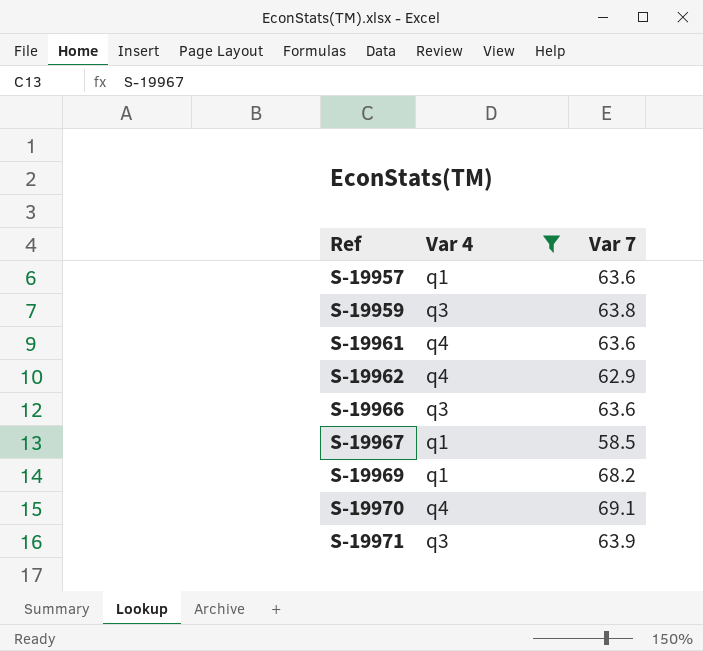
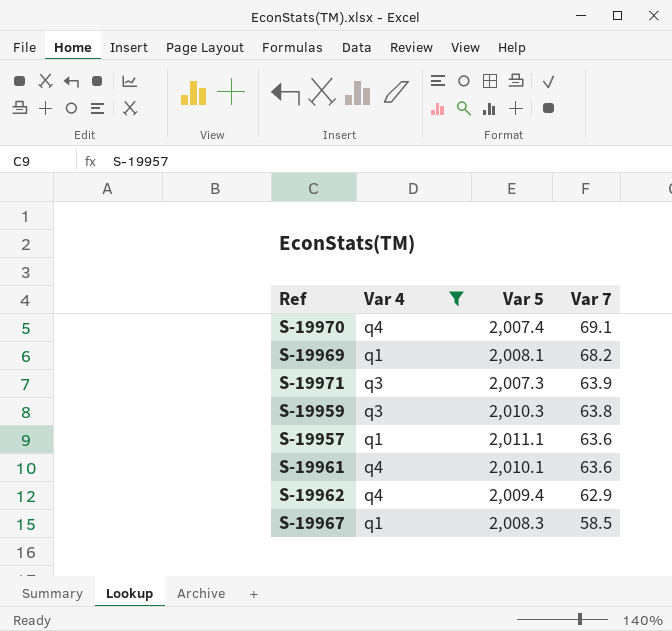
row order: Ref ascending -> Var 7 descending
column Var 5 | position: none -> 3
row S-19966: q3 | 63.6 -> none

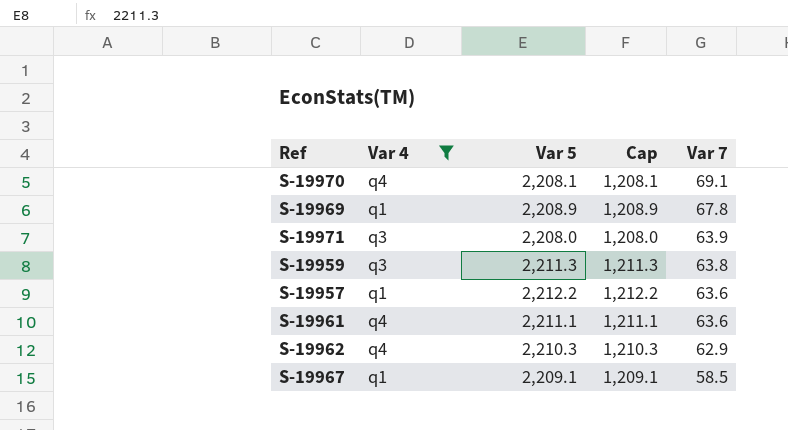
column Cap | formula: none -> [Var 5] - 1000
S-19970 | Var 5: 2,007.4 -> 2,208.1
S-19969 | Var 5: 2,008.1 -> 2,208.9
S-19969 | Var 7: 68.2 -> 67.8
S-19971 | Var 5: 2,007.3 -> 2,208.0
S-19959 | Var 5: 2,010.3 -> 2,211.3
S-19957 | Var 5: 2,011.1 -> 2,212.2
S-19961 | Var 5: 2,010.1 -> 2,211.1
S-19962 | Var 5: 2,009.4 -> 2,210.3
S-19967 | Var 5: 2,008.3 -> 2,209.1

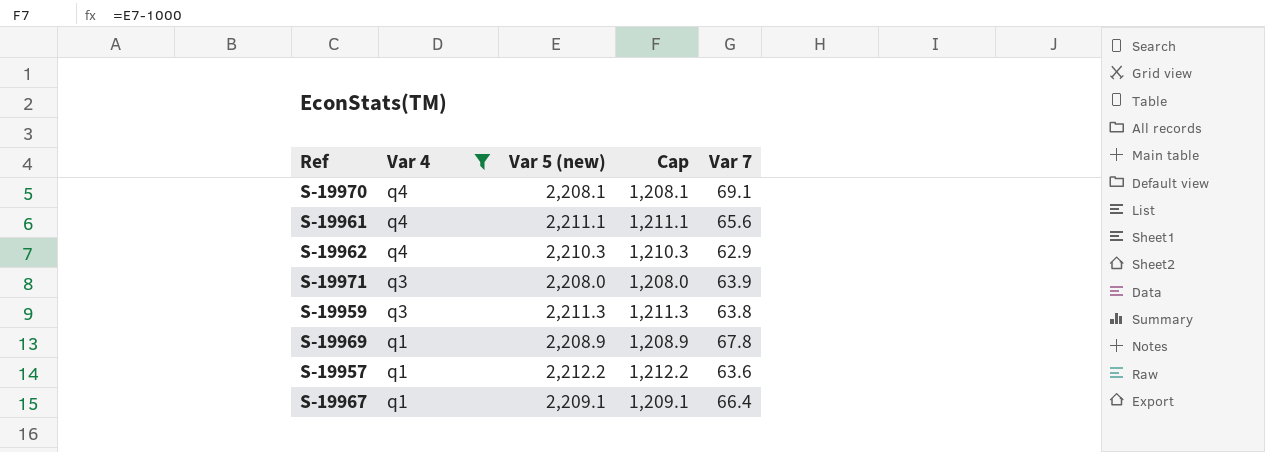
row order: Var 7 descending -> Var 4 descending
column name: Var 5 -> Var 5 (new)
S-19961 | Var 7: 63.6 -> 65.6
S-19967 | Var 7: 58.5 -> 66.4

